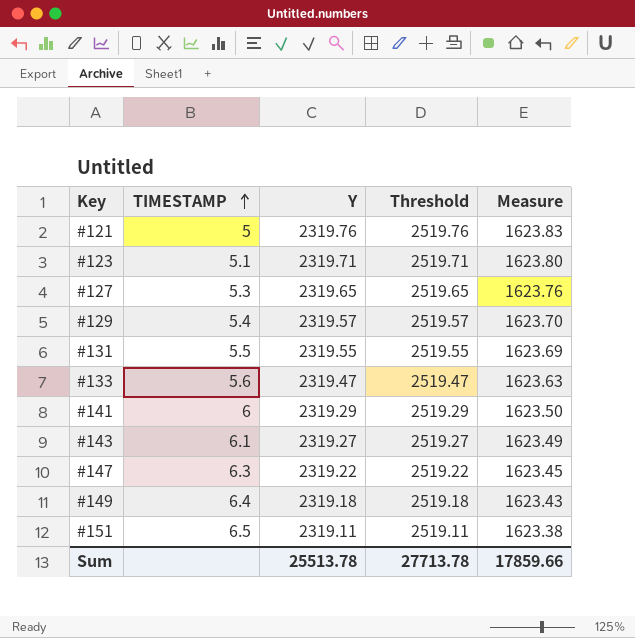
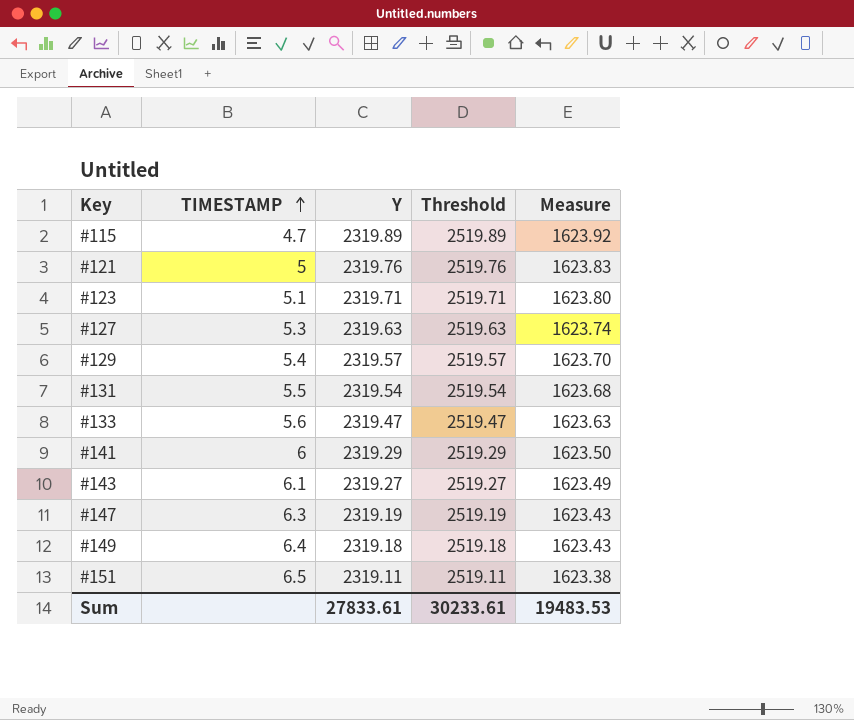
row #115: none -> 4.7 | 2319.89 | 2519.89 | 1623.92
#127 | Y: 2319.65 -> 2319.63
#127 | Threshold: 2519.65 -> 2519.63
#127 | Measure: 1623.76 -> 1623.74
#131 | Y: 2319.55 -> 2319.54
#131 | Threshold: 2519.55 -> 2519.54
#131 | Measure: 1623.69 -> 1623.68
#147 | Y: 2319.22 -> 2319.19
#147 | Threshold: 2519.22 -> 2519.19
#147 | Measure: 1623.45 -> 1623.43
Sum | Y: 25513.78 -> 27833.61
Sum | Threshold: 27713.78 -> 30233.61
Sum | Measure: 17859.66 -> 19483.53

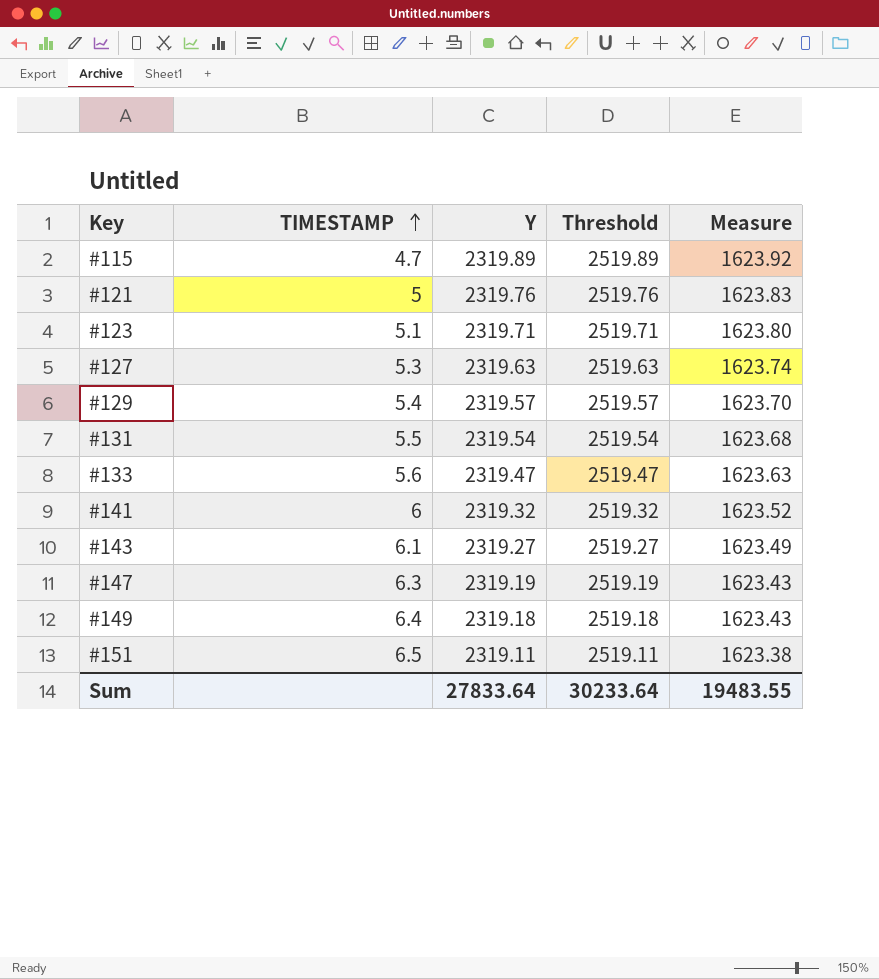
#141 | Y: 2319.29 -> 2319.32
#141 | Threshold: 2519.29 -> 2519.32
#141 | Measure: 1623.50 -> 1623.52
Sum | Y: 27833.61 -> 27833.64
Sum | Threshold: 30233.61 -> 30233.64
Sum | Measure: 19483.53 -> 19483.55

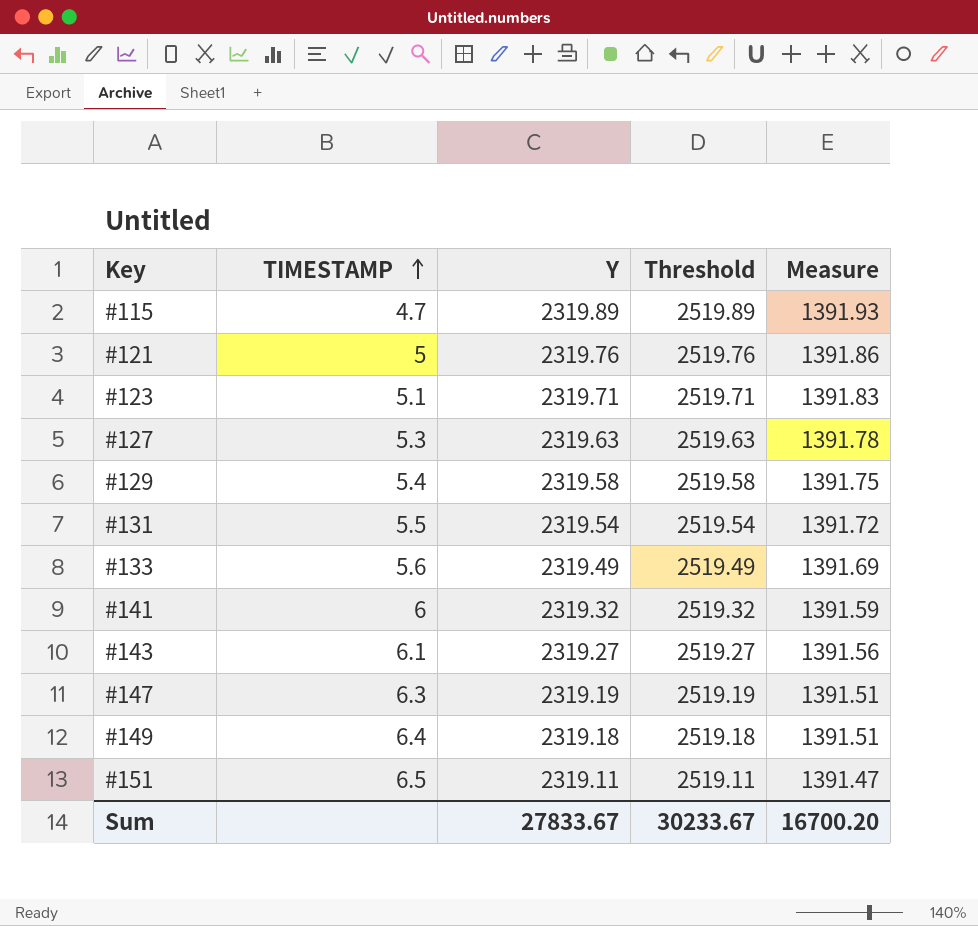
column Measure | formula: [Y] * 0.7 -> [Y] * 0.6
#129 | Y: 2319.57 -> 2319.58
#129 | Threshold: 2519.57 -> 2519.58
#133 | Y: 2319.47 -> 2319.49
#133 | Threshold: 2519.47 -> 2519.49
Sum | Y: 27833.64 -> 27833.67
Sum | Threshold: 30233.64 -> 30233.67
Sum | Measure: 19483.55 -> 16700.20

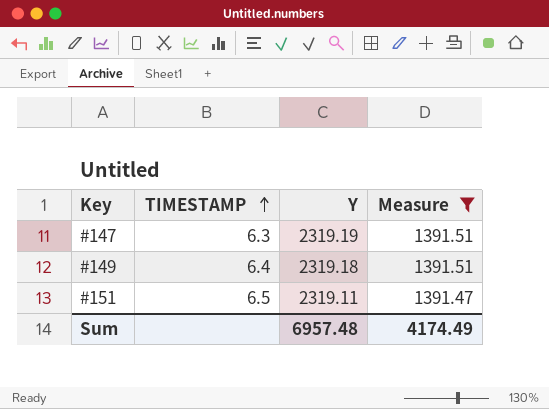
filter: none -> Measure <= 1391.51
column Threshold | formula: [Y] + 200 -> none
Sum | Y: 27833.67 -> 6957.48
Sum | Measure: 16700.20 -> 4174.49

